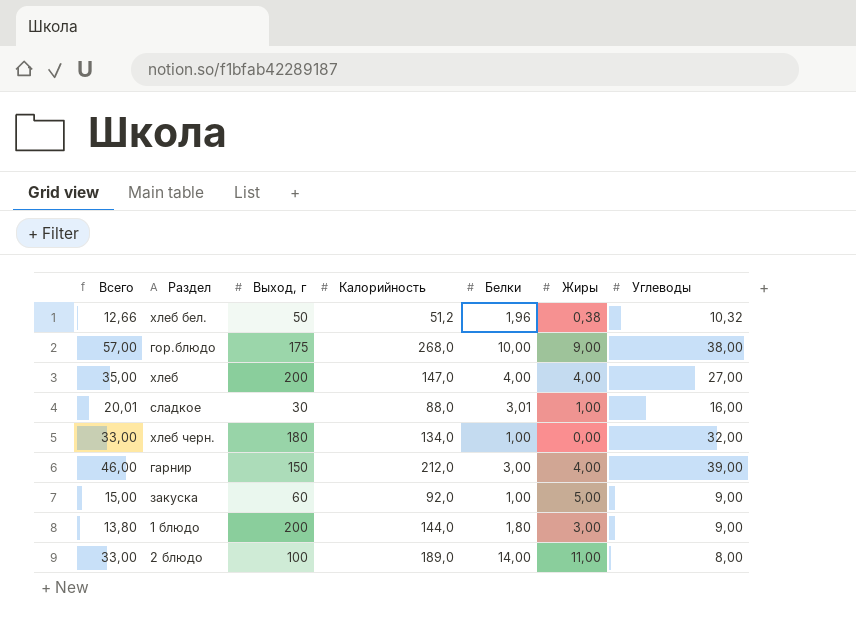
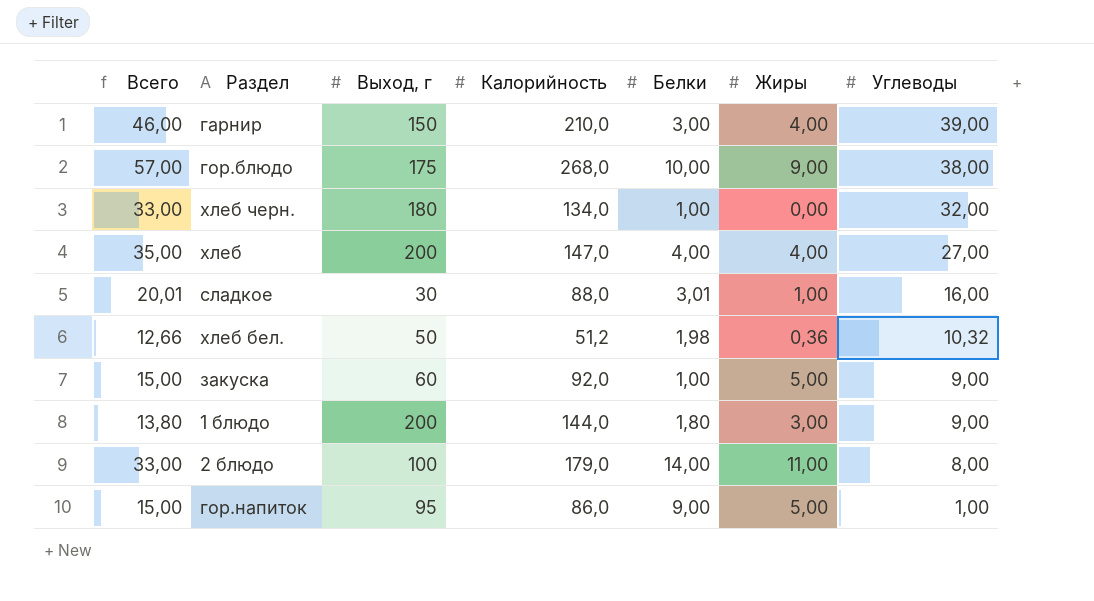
row order: none -> Углеводы descending
гарнир | Калорийность: 212,0 -> 210,0
хлеб бел. | Белки: 1,96 -> 1,98
хлеб бел. | Жиры: 0,38 -> 0,36
2 блюдо | Калорийность: 189,0 -> 179,0
row гор.напиток: none -> 15,00 | 95 | 86,0 | 9,00 | 5,00 | 1,00

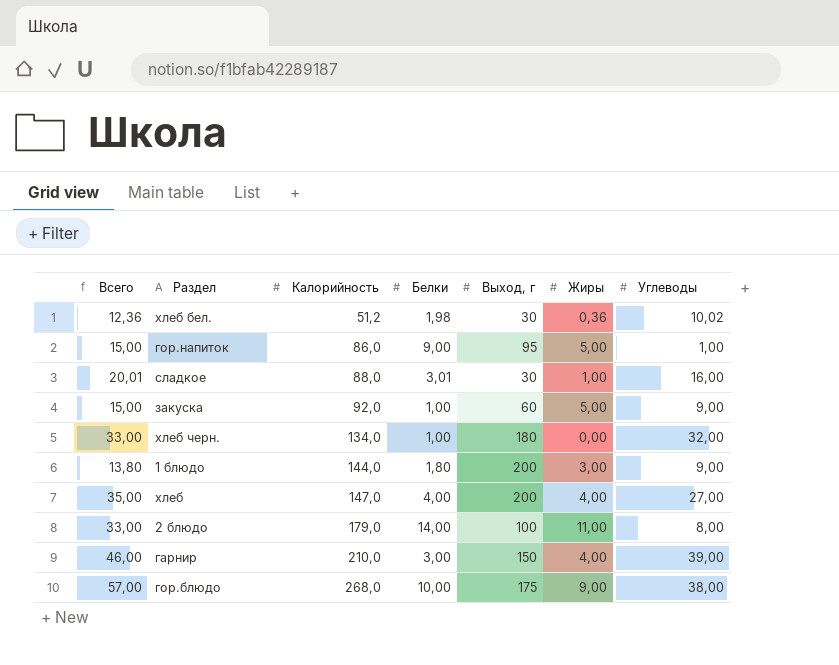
row order: Углеводы descending -> Калорийность ascending
column Выход, г | position: 3 -> 5
хлеб бел. | Всего: 12,66 -> 12,36
хлеб бел. | Выход, г: 50 -> 30
хлеб бел. | Углеводы: 10,32 -> 10,02

